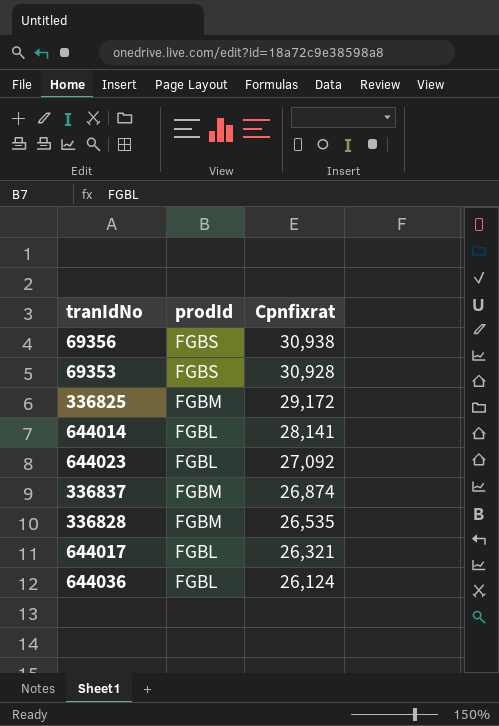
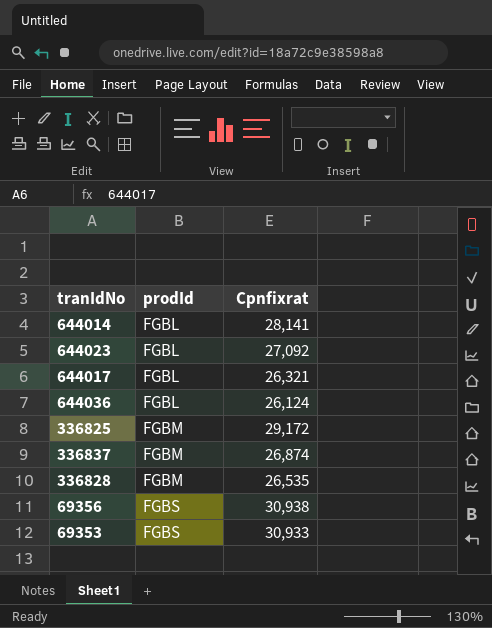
row order: Cpnfixrat descending -> prodId ascending
69353 | Cpnfixrat: 30,928 -> 30,933

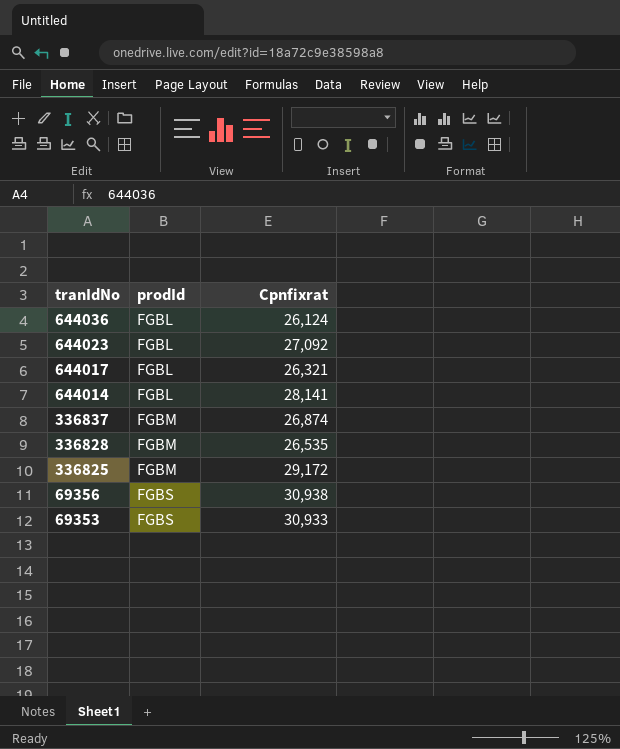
row order: prodId ascending -> tranIdNo descending

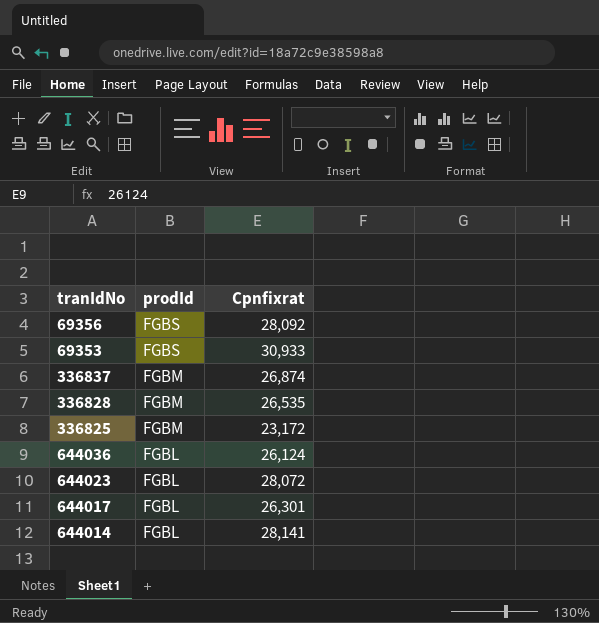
row order: tranIdNo descending -> prodId descending
69356 | Cpnfixrat: 30,938 -> 28,092
336825 | Cpnfixrat: 29,172 -> 23,172
644023 | Cpnfixrat: 27,092 -> 28,072
644017 | Cpnfixrat: 26,321 -> 26,301

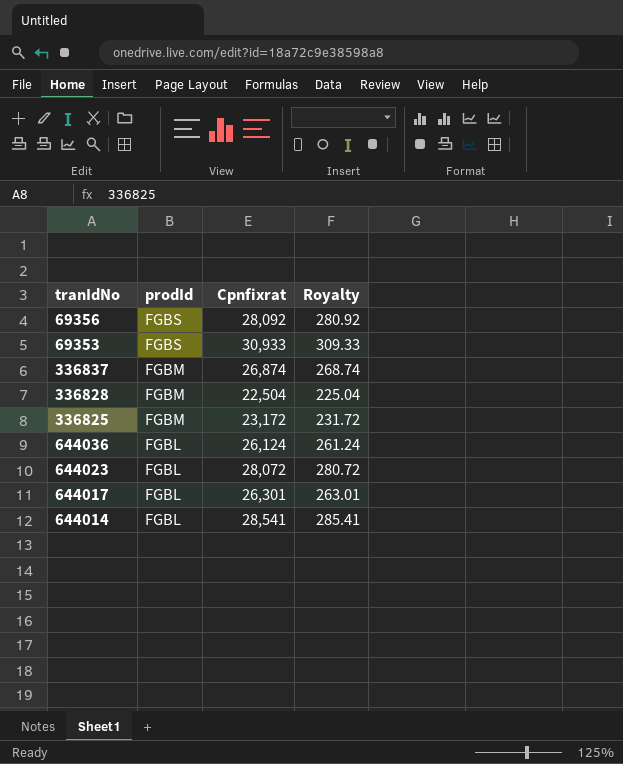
column Royalty | formula: none -> [Cpnfixrat] * 0.01
336828 | Cpnfixrat: 26,535 -> 22,504
644014 | Cpnfixrat: 28,141 -> 28,541

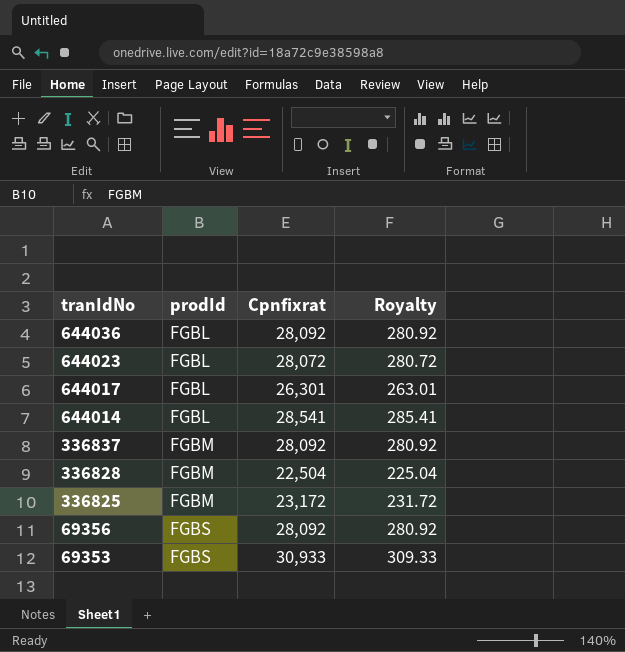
row order: prodId descending -> tranIdNo descending
644036 | Cpnfixrat: 26,124 -> 28,092
644036 | Royalty: 261.24 -> 280.92
336837 | Cpnfixrat: 26,874 -> 28,092
336837 | Royalty: 268.74 -> 280.92

